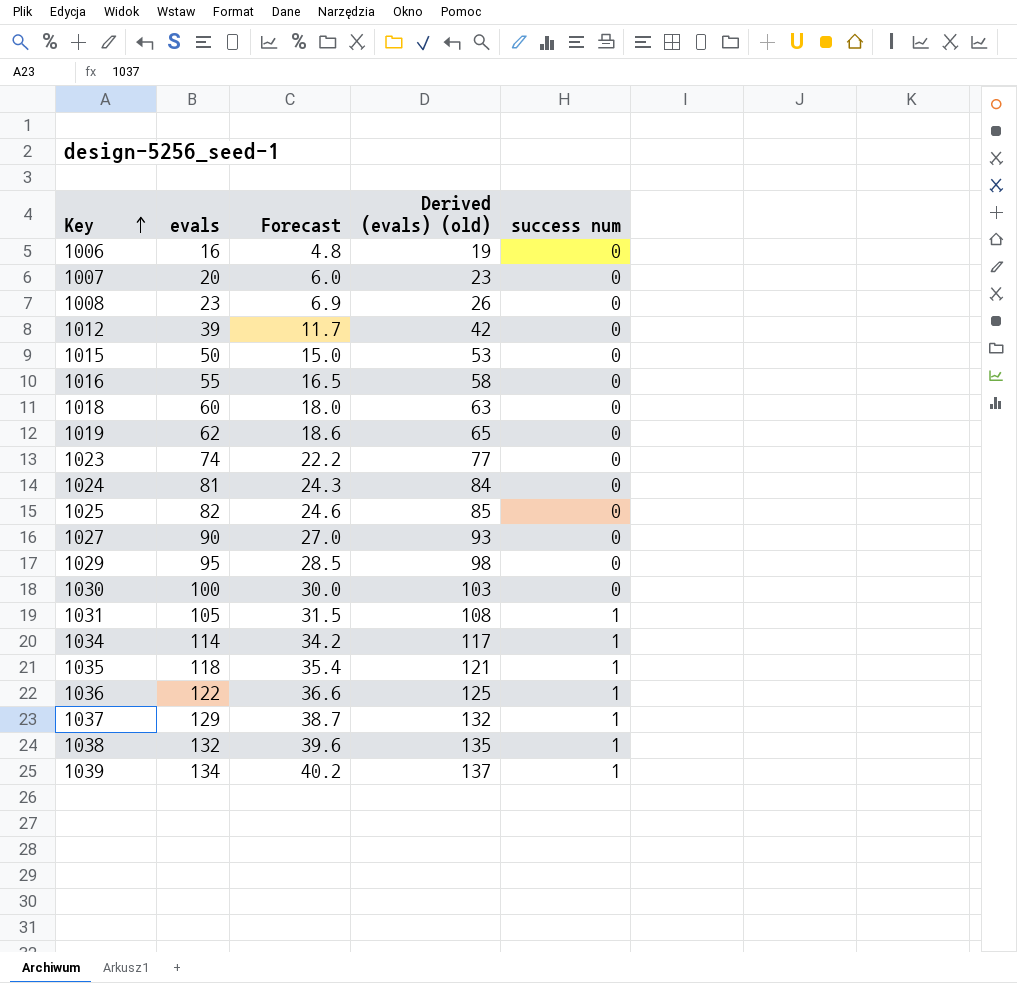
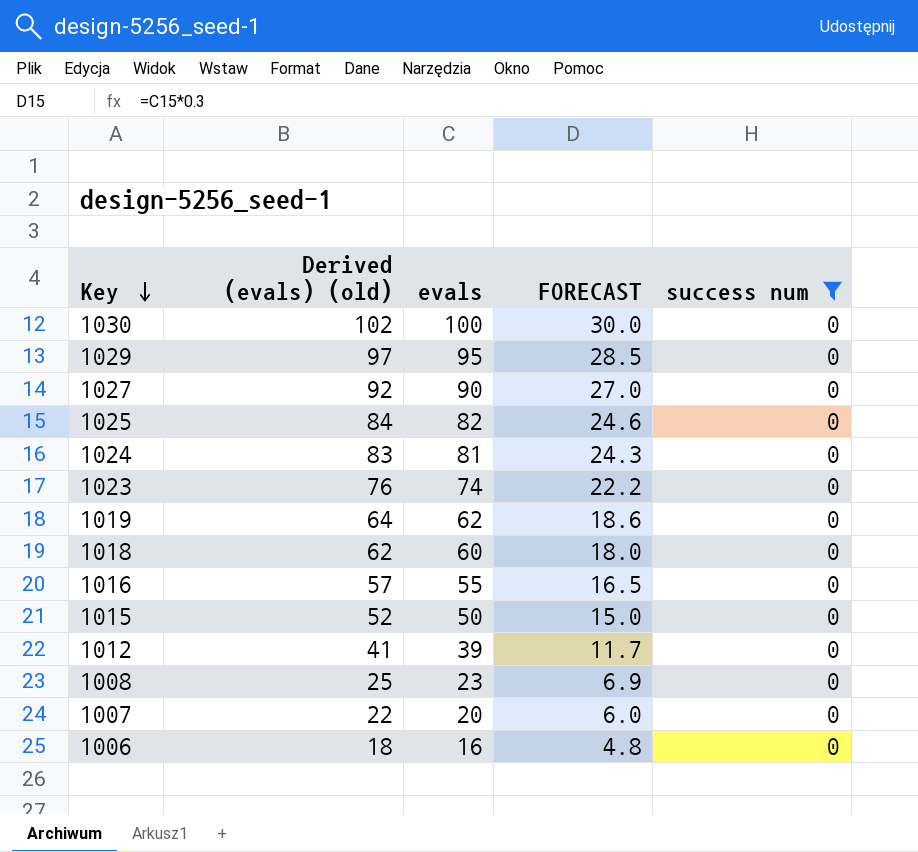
filter: none -> success num = 0
row order: Key ascending -> Key descending
column Derived (evals) (old) | formula: [evals] + 3 -> [evals] + 2
column Derived (evals) (old) | position: 4 -> 2
column name: Forecast -> FORECAST

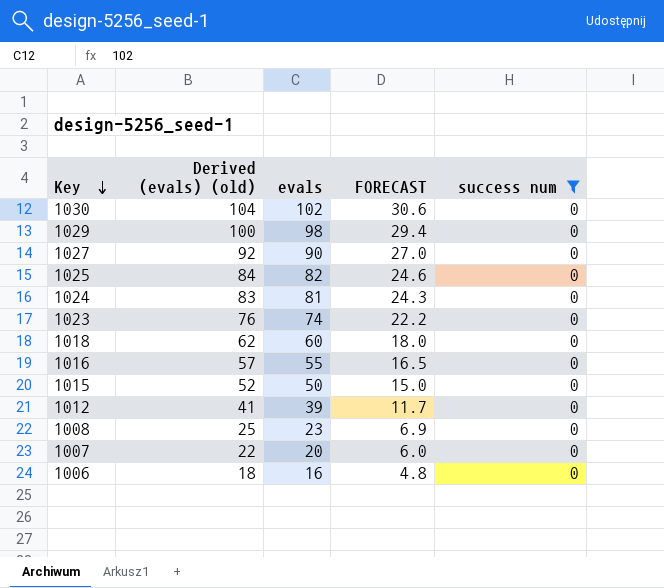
row 1019: 64 | 62 | 18.6 | 0 -> none
1030 | Derived (evals) (old): 102 -> 104
1030 | evals: 100 -> 102
1030 | FORECAST: 30.0 -> 30.6
1029 | Derived (evals) (old): 97 -> 100
1029 | evals: 95 -> 98
1029 | FORECAST: 28.5 -> 29.4

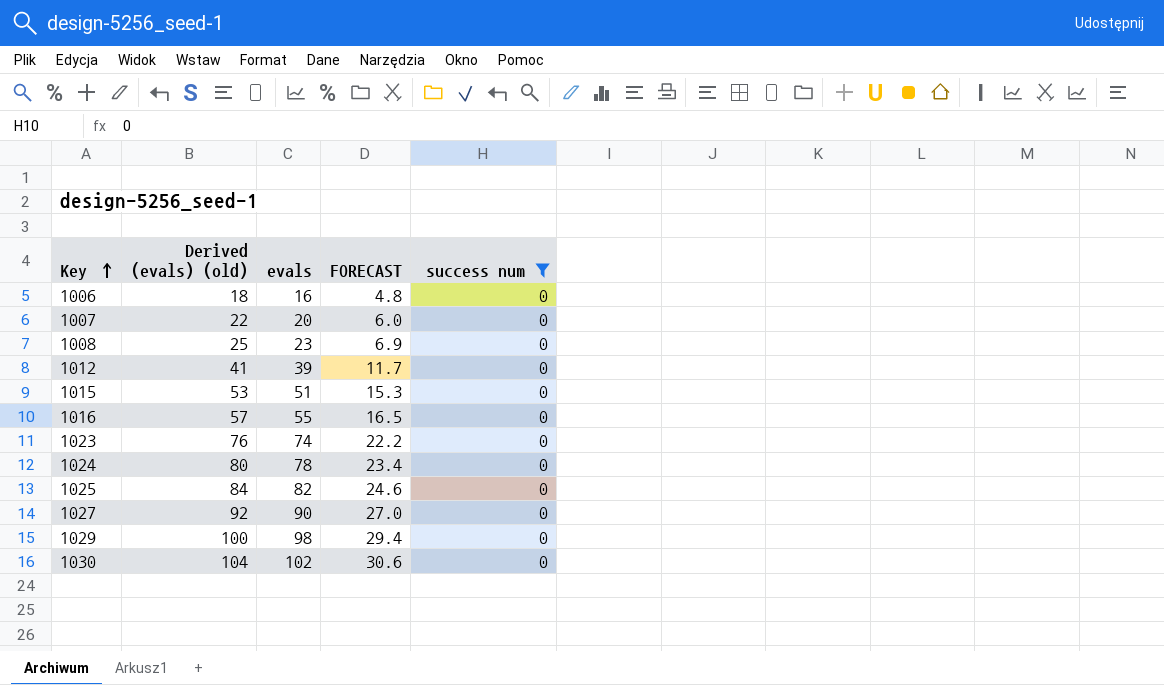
row order: Key descending -> Key ascending
row 1018: 62 | 60 | 18.0 | 0 -> none
1015 | Derived (evals) (old): 52 -> 53
1015 | evals: 50 -> 51
1015 | FORECAST: 15.0 -> 15.3
1024 | Derived (evals) (old): 83 -> 80
1024 | evals: 81 -> 78
1024 | FORECAST: 24.3 -> 23.4

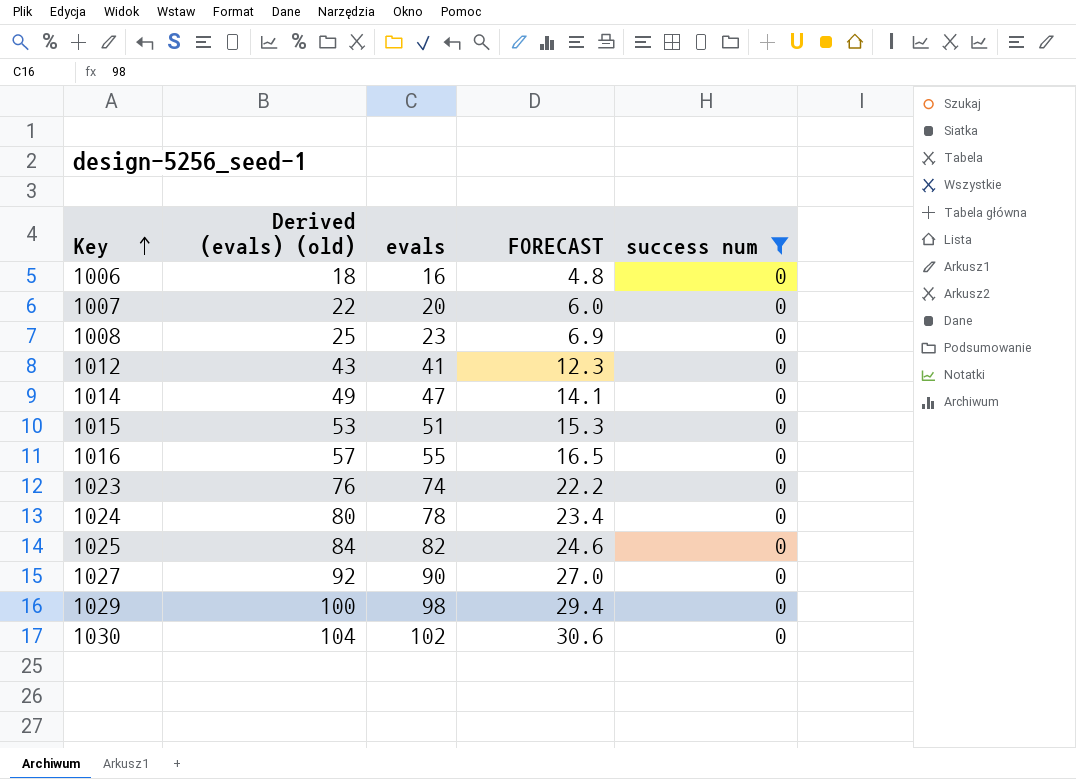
1012 | Derived (evals) (old): 41 -> 43
1012 | evals: 39 -> 41
1012 | FORECAST: 11.7 -> 12.3
row 1014: none -> 49 | 47 | 14.1 | 0

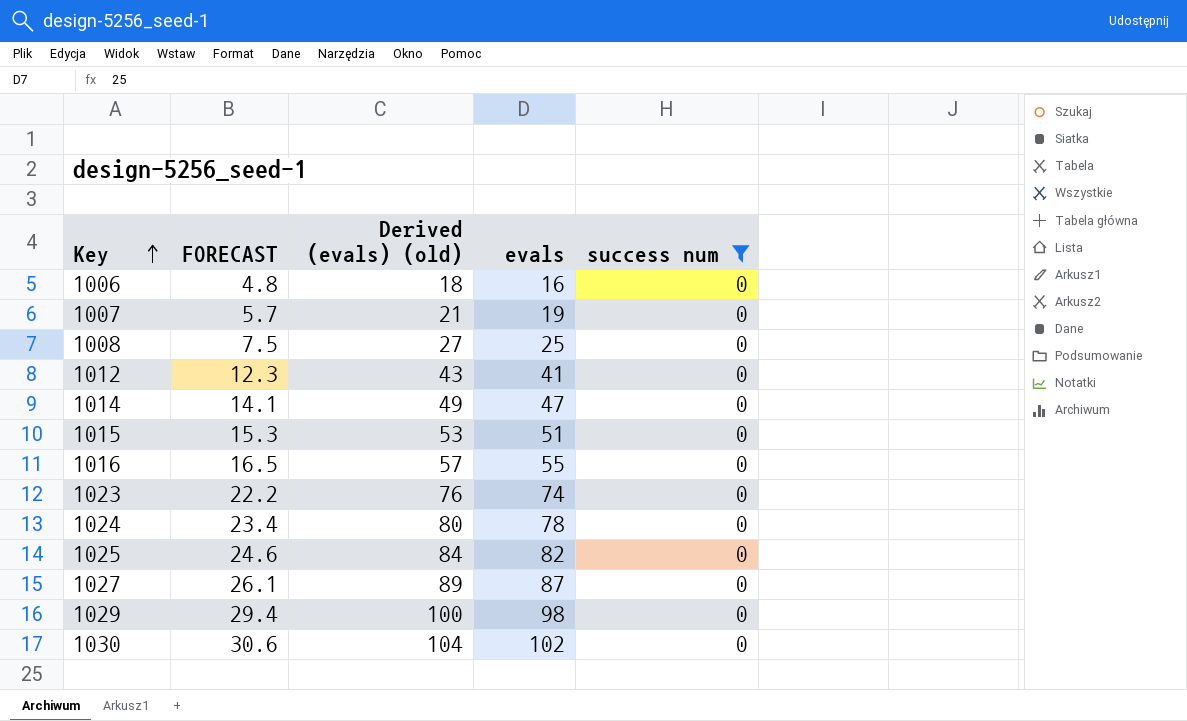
column FORECAST | position: 4 -> 2
1007 | FORECAST: 6.0 -> 5.7
1007 | Derived (evals) (old): 22 -> 21
1007 | evals: 20 -> 19
1008 | FORECAST: 6.9 -> 7.5
1008 | Derived (evals) (old): 25 -> 27
1008 | evals: 23 -> 25
1027 | FORECAST: 27.0 -> 26.1
1027 | Derived (evals) (old): 92 -> 89
1027 | evals: 90 -> 87

